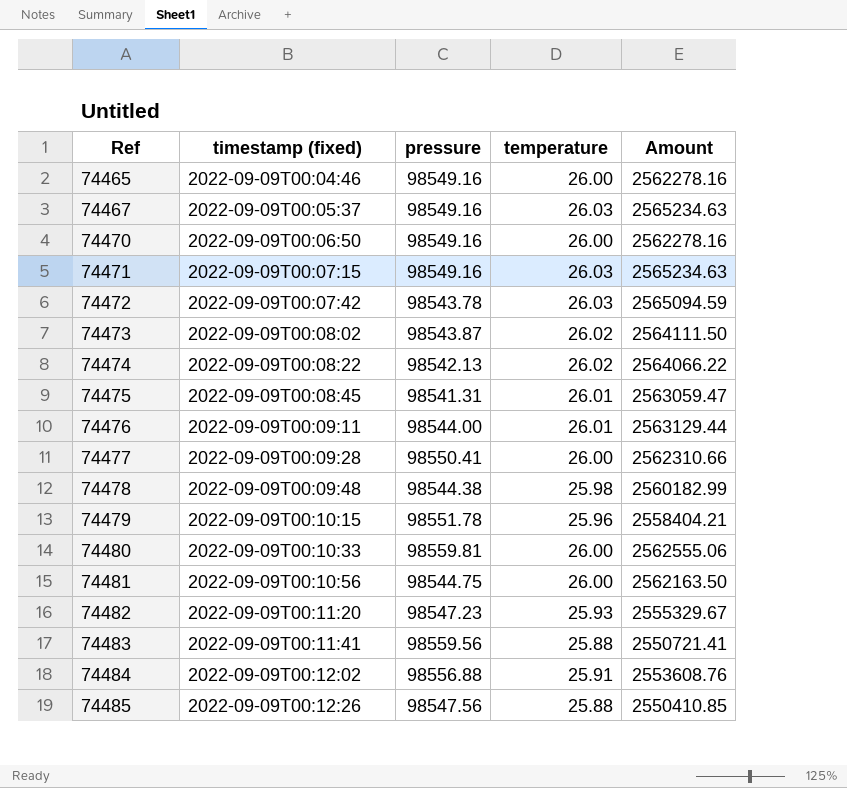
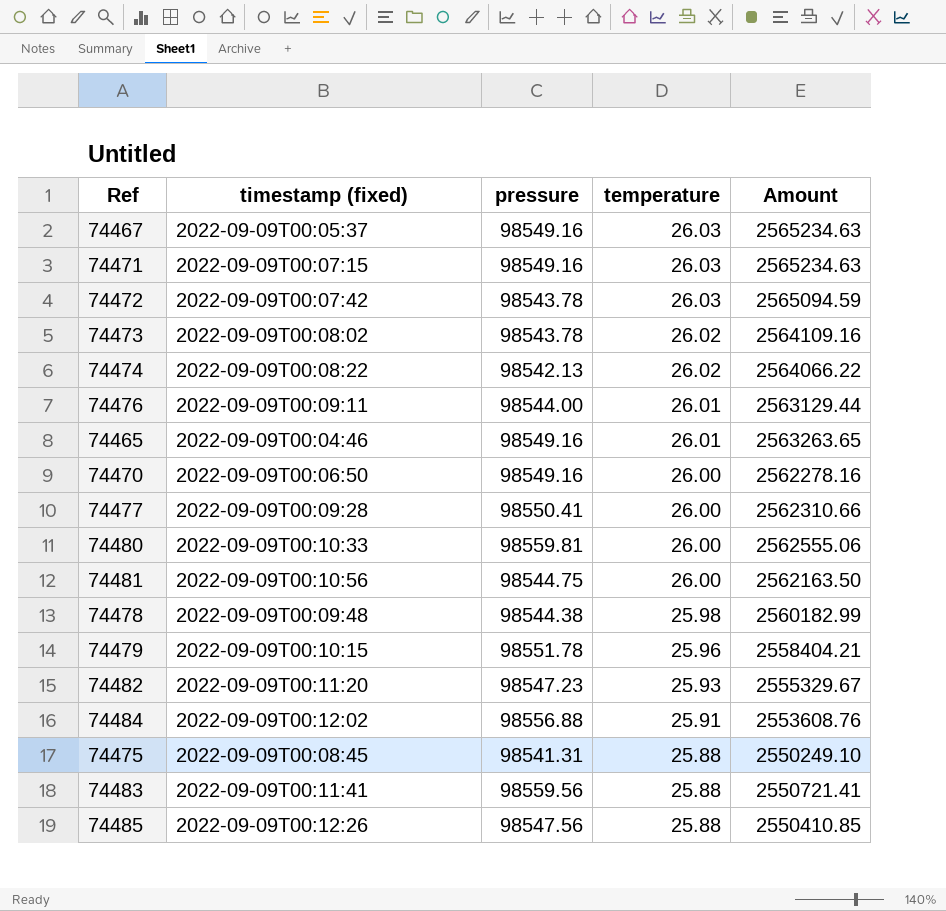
row order: Ref ascending -> temperature descending
74473 | pressure: 98543.87 -> 98543.78
74473 | Amount: 2564111.50 -> 2564109.16
74465 | temperature: 26.00 -> 26.01
74465 | Amount: 2562278.16 -> 2563263.65
74475 | temperature: 26.01 -> 25.88
74475 | Amount: 2563059.47 -> 2550249.10

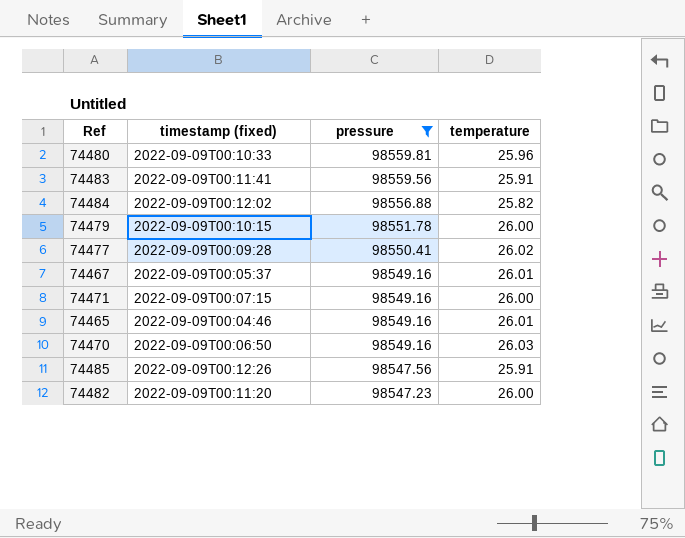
filter: none -> pressure >= 98547.23
row order: temperature descending -> pressure descending
column Amount | formula: [pressure] * [temperature] -> none
74480 | temperature: 26.00 -> 25.96
74483 | temperature: 25.88 -> 25.91
74484 | temperature: 25.91 -> 25.82
74479 | temperature: 25.96 -> 26.00
74477 | temperature: 26.00 -> 26.02
74467 | temperature: 26.03 -> 26.01
74471 | temperature: 26.03 -> 26.00
74470 | temperature: 26.00 -> 26.03
74485 | temperature: 25.88 -> 25.91
74482 | temperature: 25.93 -> 26.00

